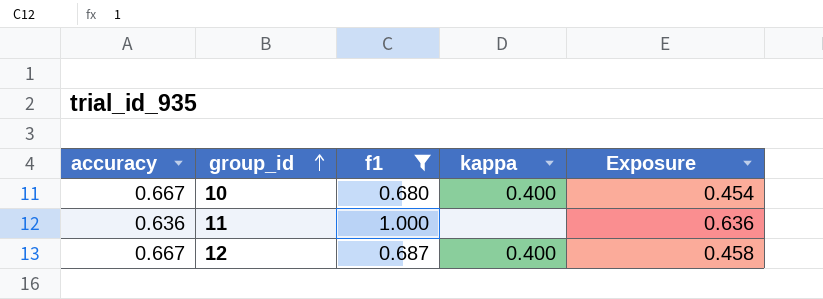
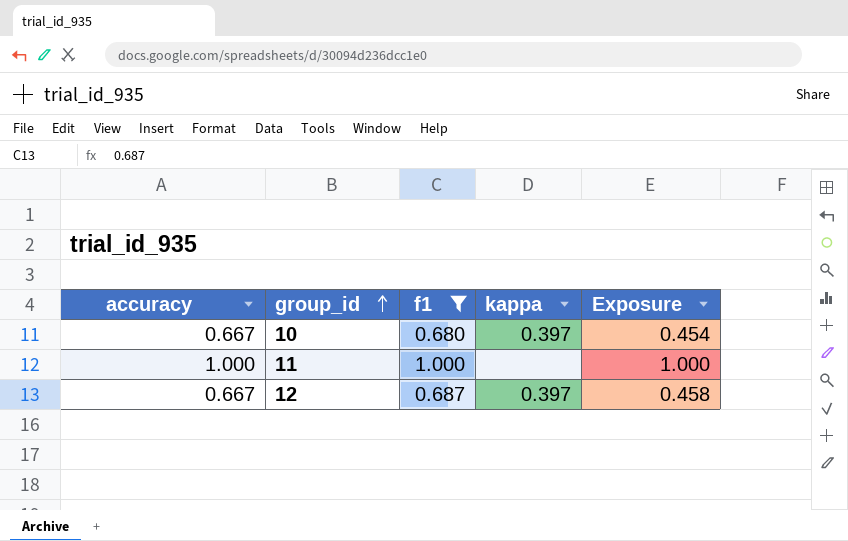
10 | kappa: 0.400 -> 0.397
11 | accuracy: 0.636 -> 1.000
11 | Exposure: 0.636 -> 1.000
12 | kappa: 0.400 -> 0.397

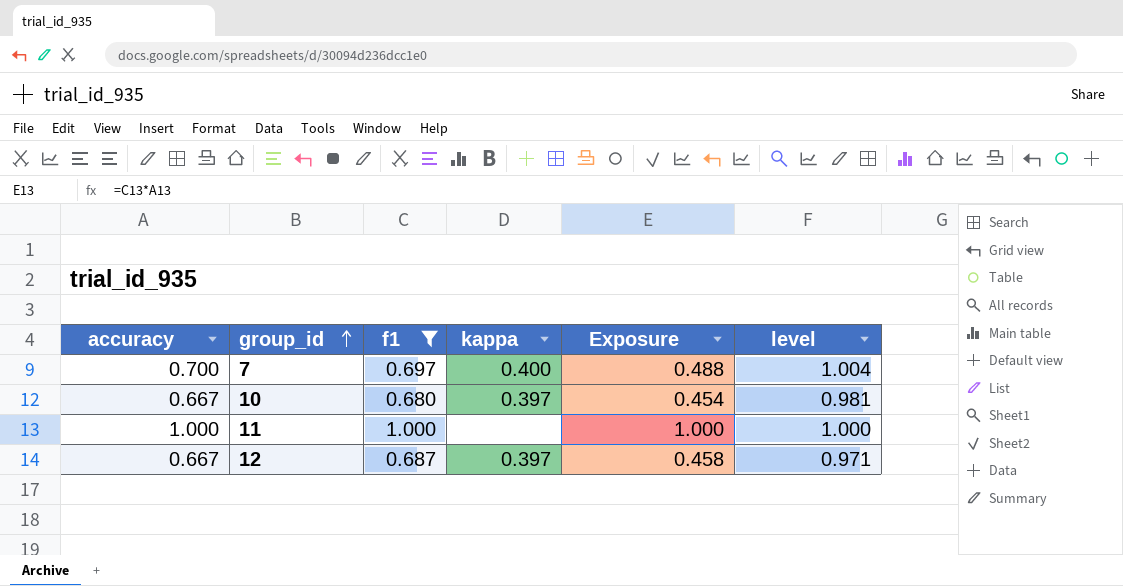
column level | formula: none -> [accuracy] / [f1]
row 7: none -> 0.700 | 0.697 | 0.400 | 0.488 | 1.004

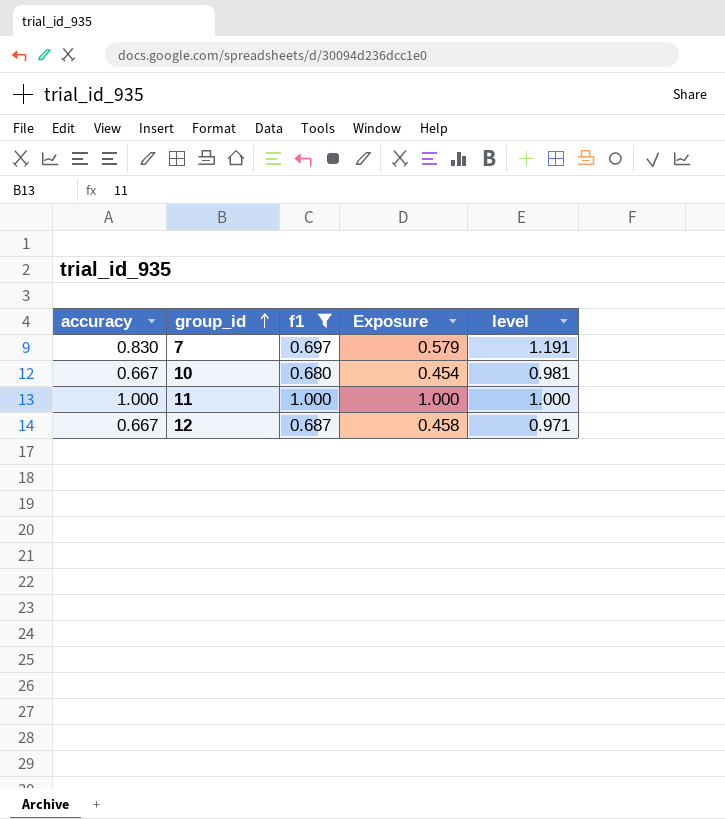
column kappa | position: 4 -> none
7 | accuracy: 0.700 -> 0.830
7 | Exposure: 0.488 -> 0.579
7 | level: 1.004 -> 1.191

